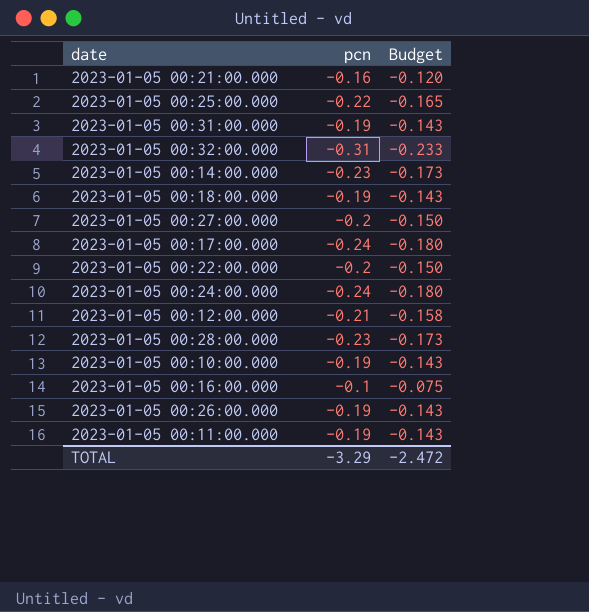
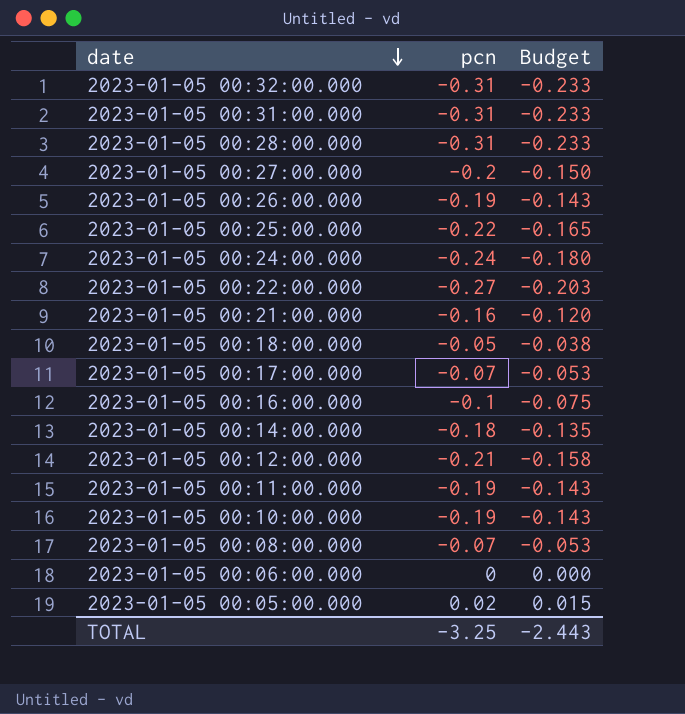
row order: none -> date descending
2023-01-05 00:31:00.000 | pcn: -0.19 -> -0.31
2023-01-05 00:31:00.000 | Budget: -0.143 -> -0.233
2023-01-05 00:28:00.000 | pcn: -0.23 -> -0.31
2023-01-05 00:28:00.000 | Budget: -0.173 -> -0.233
2023-01-05 00:22:00.000 | pcn: -0.2 -> -0.27
2023-01-05 00:22:00.000 | Budget: -0.150 -> -0.203
2023-01-05 00:18:00.000 | pcn: -0.19 -> -0.05
2023-01-05 00:18:00.000 | Budget: -0.143 -> -0.038
2023-01-05 00:17:00.000 | pcn: -0.24 -> -0.07
2023-01-05 00:17:00.000 | Budget: -0.180 -> -0.053
2023-01-05 00:14:00.000 | pcn: -0.23 -> -0.18
2023-01-05 00:14:00.000 | Budget: -0.173 -> -0.135
row 2023-01-05 00:08:00.000: none -> -0.07 | -0.053
row 2023-01-05 00:06:00.000: none -> 0 | 0.000
row 2023-01-05 00:05:00.000: none -> 0.02 | 0.015
TOTAL | pcn: -3.29 -> -3.25
TOTAL | Budget: -2.472 -> -2.443

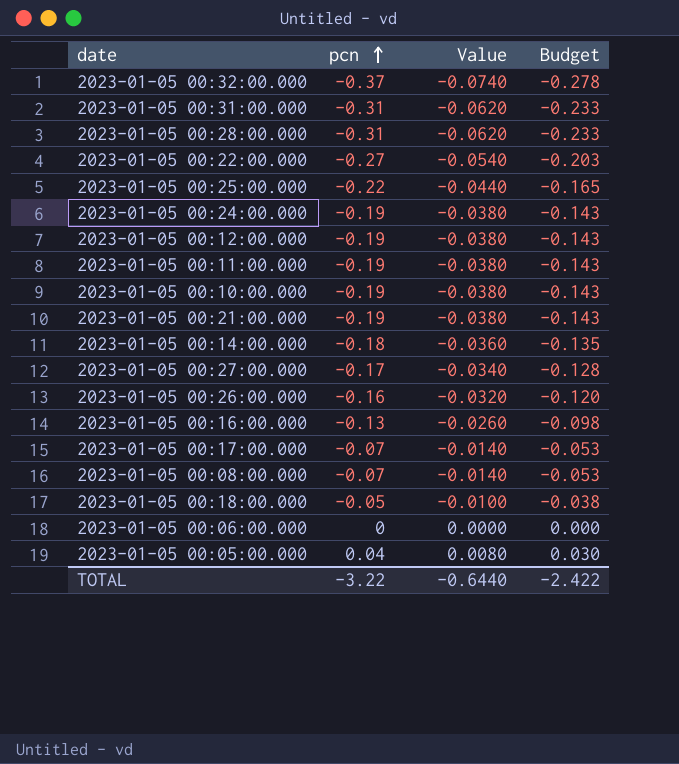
row order: date descending -> pcn ascending
column Value | formula: none -> [pcn] * 0.2
2023-01-05 00:32:00.000 | pcn: -0.31 -> -0.37
2023-01-05 00:32:00.000 | Budget: -0.233 -> -0.278
2023-01-05 00:24:00.000 | pcn: -0.24 -> -0.19
2023-01-05 00:24:00.000 | Budget: -0.180 -> -0.143
2023-01-05 00:12:00.000 | pcn: -0.21 -> -0.19
2023-01-05 00:12:00.000 | Budget: -0.158 -> -0.143
2023-01-05 00:21:00.000 | pcn: -0.16 -> -0.19
2023-01-05 00:21:00.000 | Budget: -0.120 -> -0.143
2023-01-05 00:27:00.000 | pcn: -0.2 -> -0.17
2023-01-05 00:27:00.000 | Budget: -0.150 -> -0.128
2023-01-05 00:26:00.000 | pcn: -0.19 -> -0.16
2023-01-05 00:26:00.000 | Budget: -0.143 -> -0.120
2023-01-05 00:16:00.000 | pcn: -0.1 -> -0.13
2023-01-05 00:16:00.000 | Budget: -0.075 -> -0.098
2023-01-05 00:05:00.000 | pcn: 0.02 -> 0.04
2023-01-05 00:05:00.000 | Budget: 0.015 -> 0.030
TOTAL | pcn: -3.25 -> -3.22
TOTAL | Budget: -2.443 -> -2.422

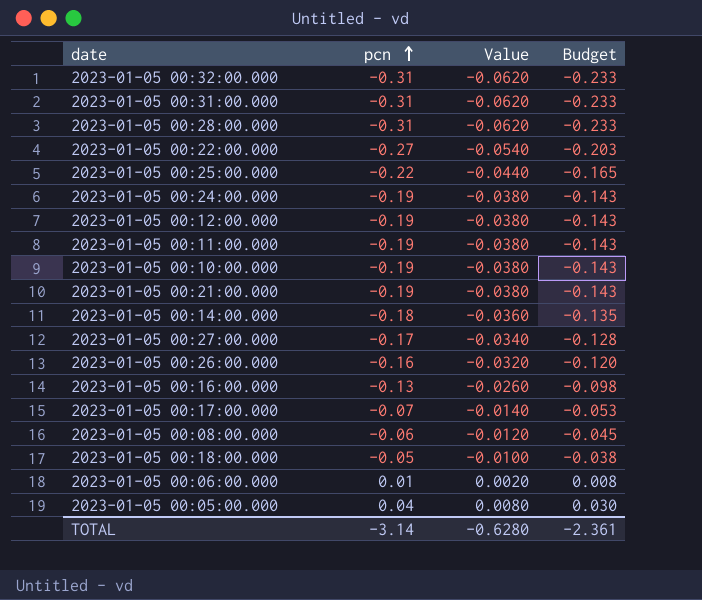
2023-01-05 00:32:00.000 | pcn: -0.37 -> -0.31
2023-01-05 00:32:00.000 | Value: -0.0740 -> -0.0620
2023-01-05 00:32:00.000 | Budget: -0.278 -> -0.233
2023-01-05 00:08:00.000 | pcn: -0.07 -> -0.06
2023-01-05 00:08:00.000 | Value: -0.0140 -> -0.0120
2023-01-05 00:08:00.000 | Budget: -0.053 -> -0.045
2023-01-05 00:06:00.000 | pcn: 0 -> 0.01
2023-01-05 00:06:00.000 | Value: 0.0000 -> 0.0020
2023-01-05 00:06:00.000 | Budget: 0.000 -> 0.008
TOTAL | pcn: -3.22 -> -3.14
TOTAL | Value: -0.6440 -> -0.6280
TOTAL | Budget: -2.422 -> -2.361

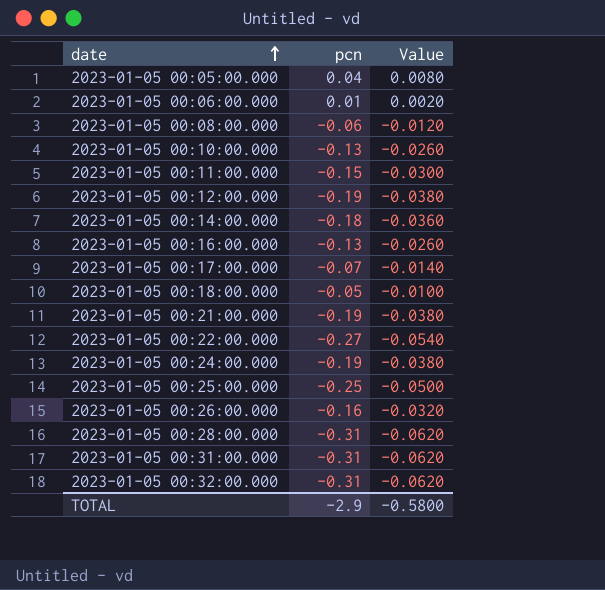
row order: pcn ascending -> date ascending
column Budget | formula: [pcn] * 0.75 -> none
row 2023-01-05 00:27:00.000: -0.17 | -0.0340 | -0.128 -> none
2023-01-05 00:10:00.000 | pcn: -0.19 -> -0.13
2023-01-05 00:10:00.000 | Value: -0.0380 -> -0.0260
2023-01-05 00:11:00.000 | pcn: -0.19 -> -0.15
2023-01-05 00:11:00.000 | Value: -0.0380 -> -0.0300
2023-01-05 00:25:00.000 | pcn: -0.22 -> -0.25
2023-01-05 00:25:00.000 | Value: -0.0440 -> -0.0500
TOTAL | pcn: -3.14 -> -2.9
TOTAL | Value: -0.6280 -> -0.5800

